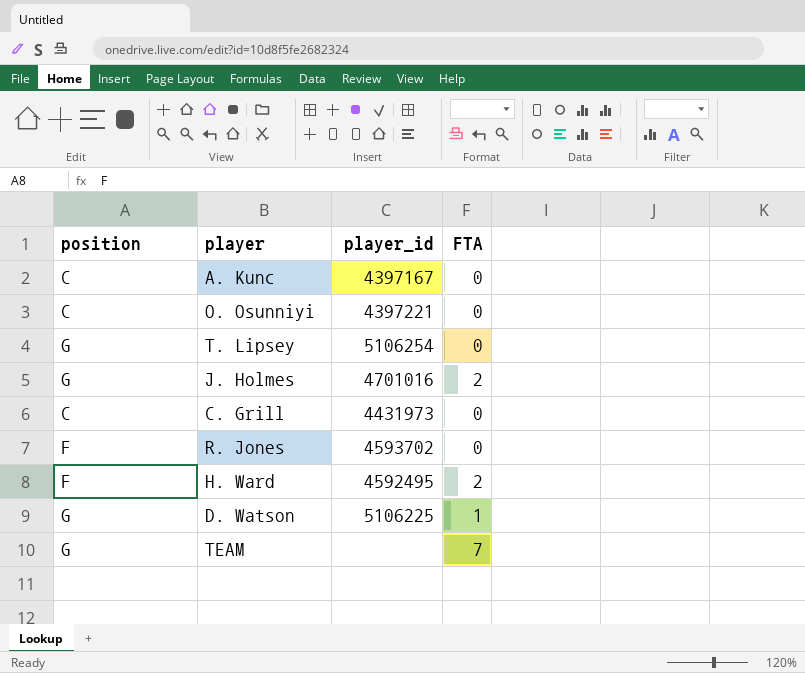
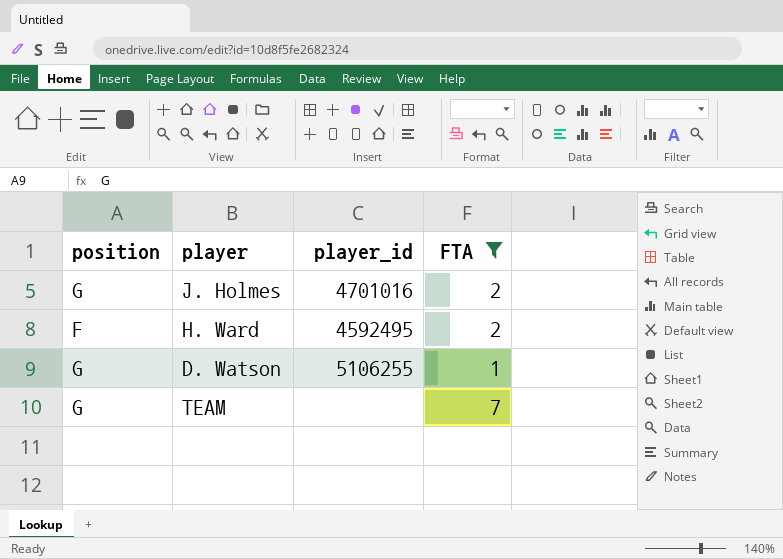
filter: none -> FTA != 0
D. Watson | player_id: 5106225 -> 5106255

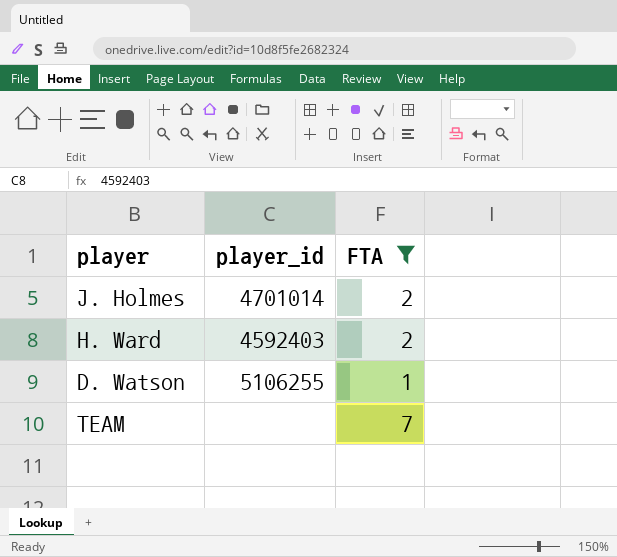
column position | position: 1 -> none
J. Holmes | player_id: 4701016 -> 4701014
H. Ward | player_id: 4592495 -> 4592403

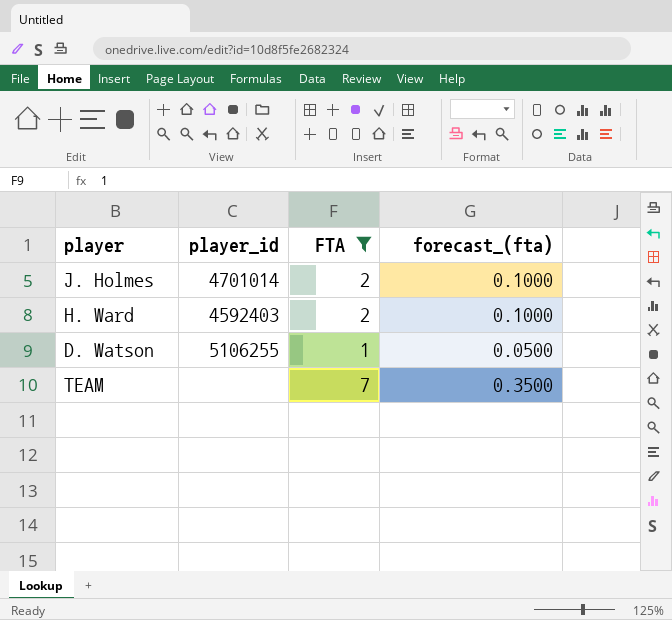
column forecast_(fta) | formula: none -> [FTA] * 0.05

